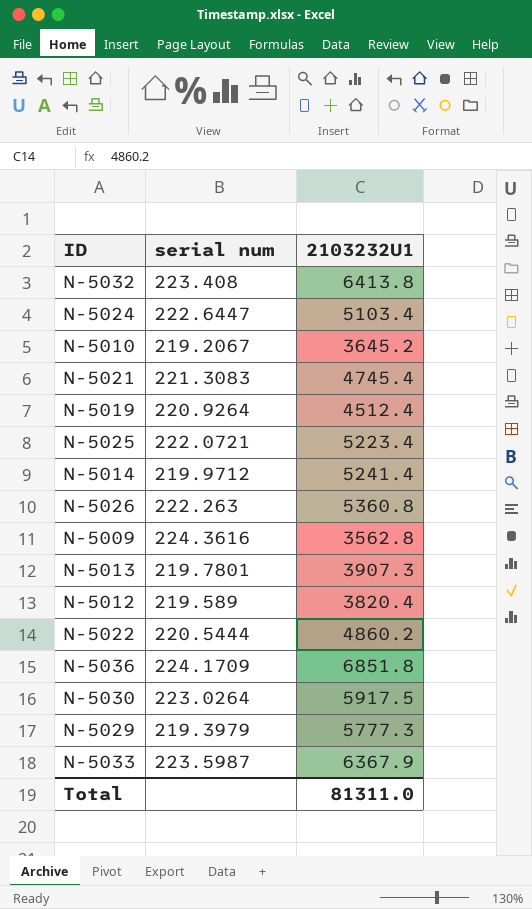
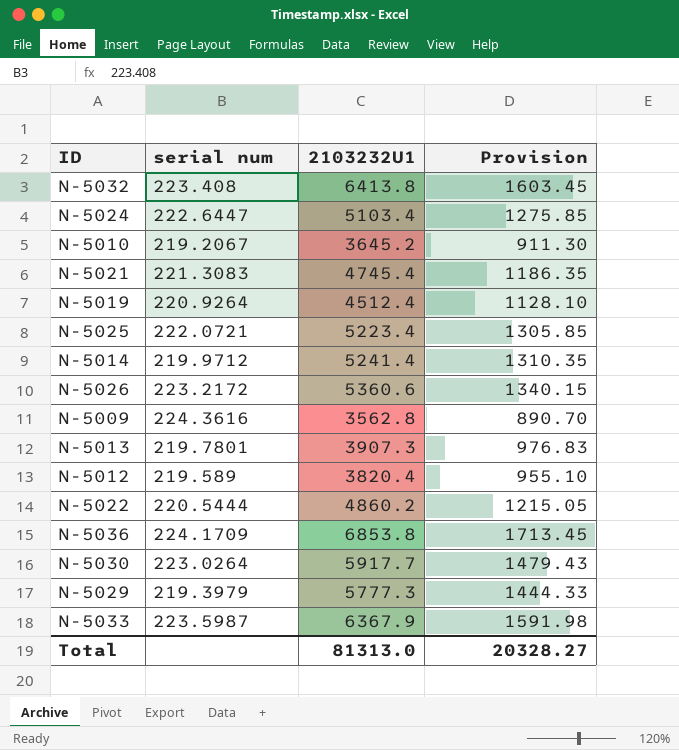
column Provision | formula: none -> [2103232U1] * 0.25
N-5026 | serial num: 222.263 -> 223.2172
N-5026 | 2103232U1: 5360.8 -> 5360.6
N-5036 | 2103232U1: 6851.8 -> 6853.8
N-5030 | 2103232U1: 5917.5 -> 5917.7
Total | 2103232U1: 81311.0 -> 81313.0

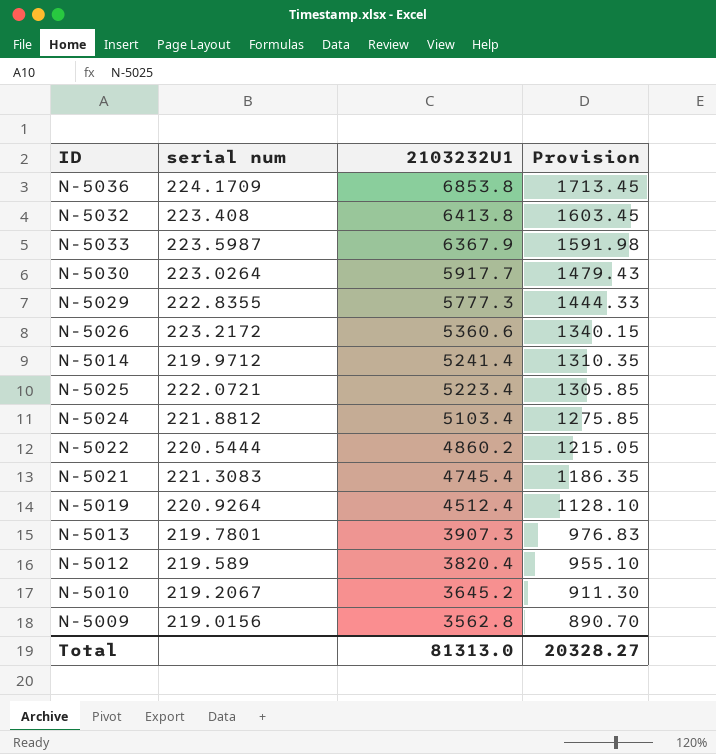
row order: none -> 2103232U1 descending
N-5029 | serial num: 219.3979 -> 222.8355
N-5024 | serial num: 222.6447 -> 221.8812
N-5009 | serial num: 224.3616 -> 219.0156

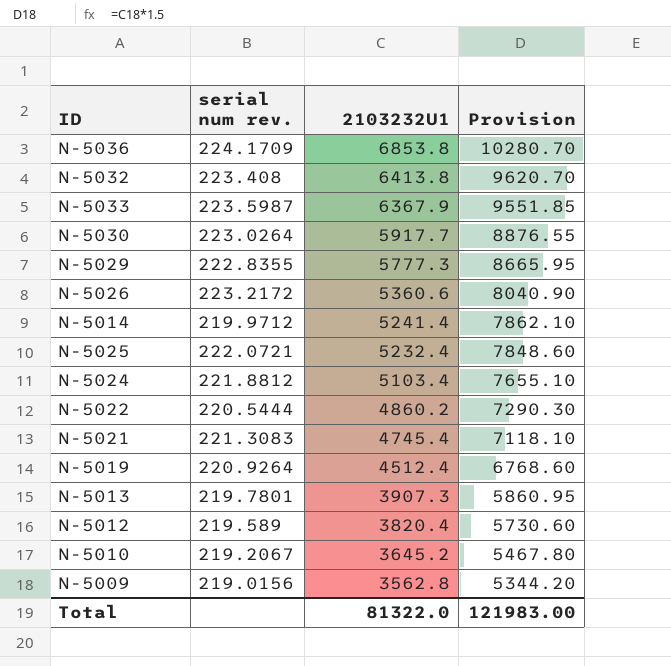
column name: serial num -> serial num rev.
column Provision | formula: [2103232U1] * 0.25 -> [2103232U1] * 1.5
N-5025 | 2103232U1: 5223.4 -> 5232.4
Total | 2103232U1: 81313.0 -> 81322.0
Total | Provision: 20328.27 -> 121983.00

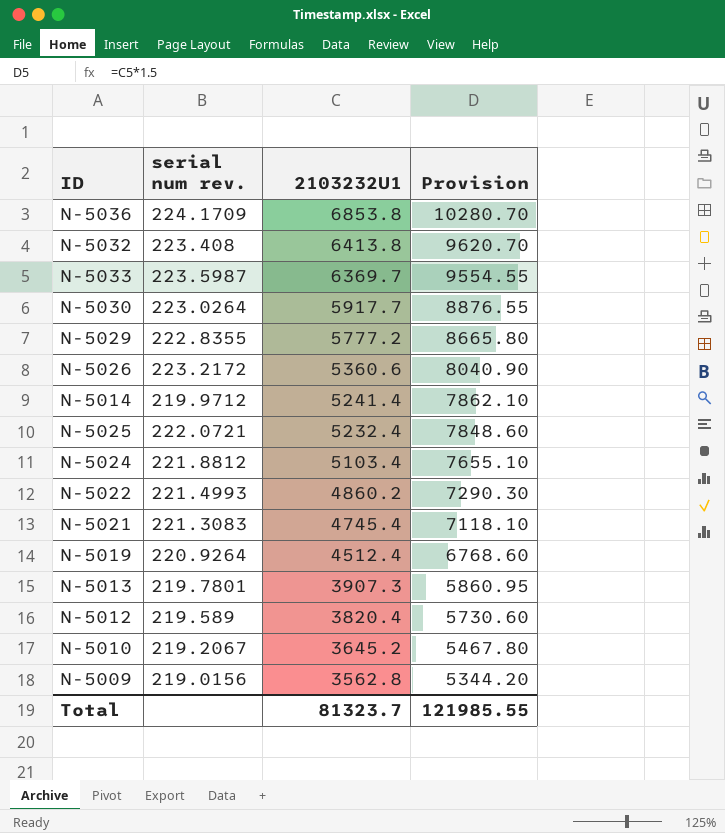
N-5033 | 2103232U1: 6367.9 -> 6369.7
N-5033 | Provision: 9551.85 -> 9554.55
N-5029 | 2103232U1: 5777.3 -> 5777.2
N-5029 | Provision: 8665.95 -> 8665.80
N-5022 | serial num rev.: 220.5444 -> 221.4993
Total | 2103232U1: 81322.0 -> 81323.7
Total | Provision: 121983.00 -> 121985.55

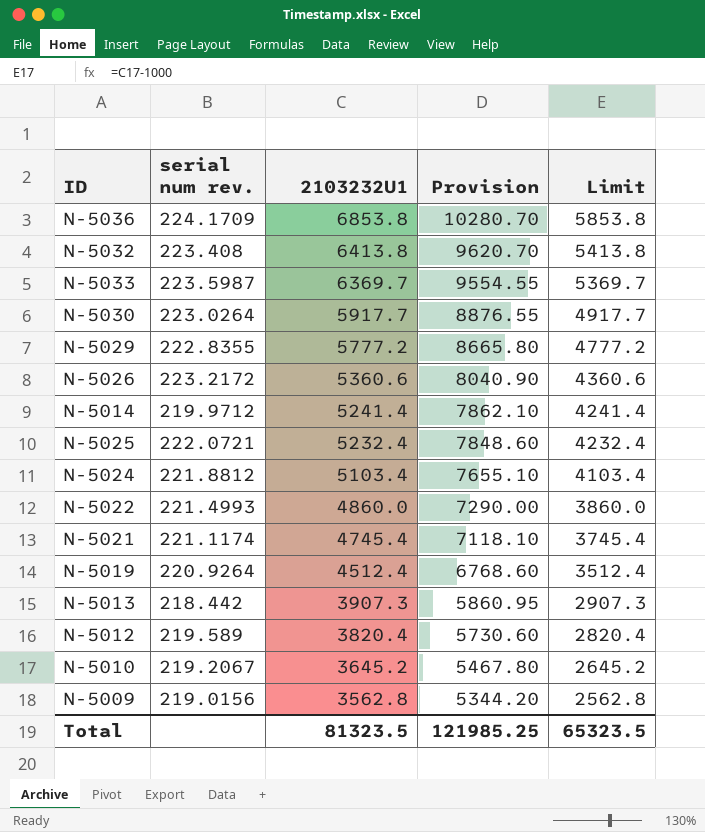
column Limit | formula: none -> [2103232U1] - 1000
N-5022 | 2103232U1: 4860.2 -> 4860.0
N-5022 | Provision: 7290.30 -> 7290.00
N-5021 | serial num rev.: 221.3083 -> 221.1174
N-5013 | serial num rev.: 219.7801 -> 218.442
Total | 2103232U1: 81323.7 -> 81323.5
Total | Provision: 121985.55 -> 121985.25

